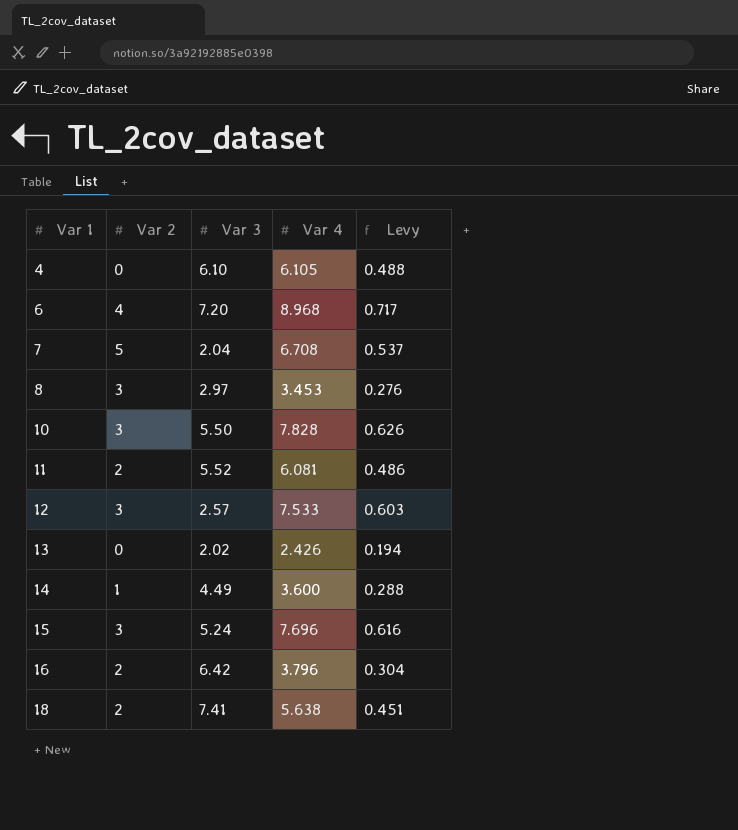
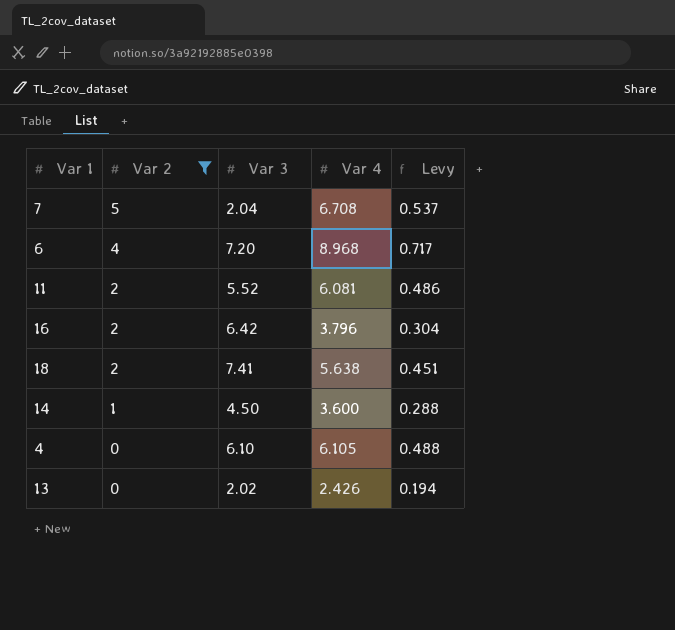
filter: none -> Var 2 != 3
row order: Var 1 ascending -> Var 2 descending
14 | Var 3: 4.49 -> 4.50

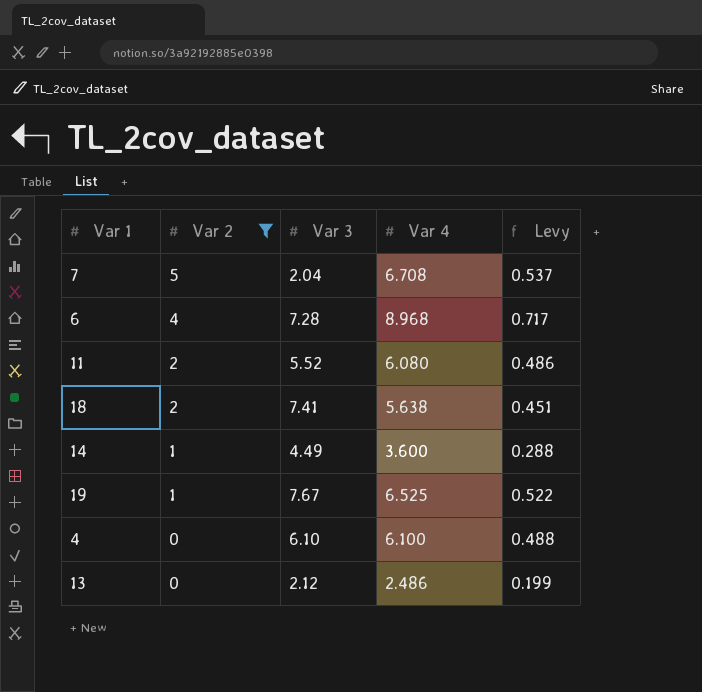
row 16: 2 | 6.42 | 3.796 | 0.304 -> none
6 | Var 3: 7.20 -> 7.28
11 | Var 4: 6.081 -> 6.080
14 | Var 3: 4.50 -> 4.49
row 19: none -> 1 | 7.67 | 6.525 | 0.522
4 | Var 4: 6.105 -> 6.100
13 | Var 3: 2.02 -> 2.12
13 | Var 4: 2.426 -> 2.486
13 | Levy: 0.194 -> 0.199

